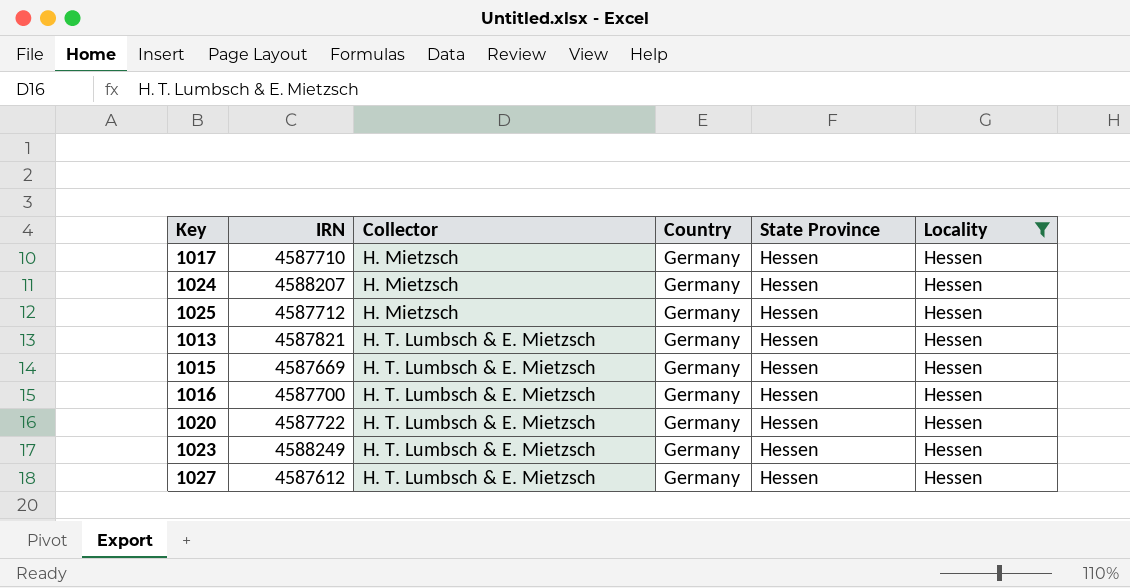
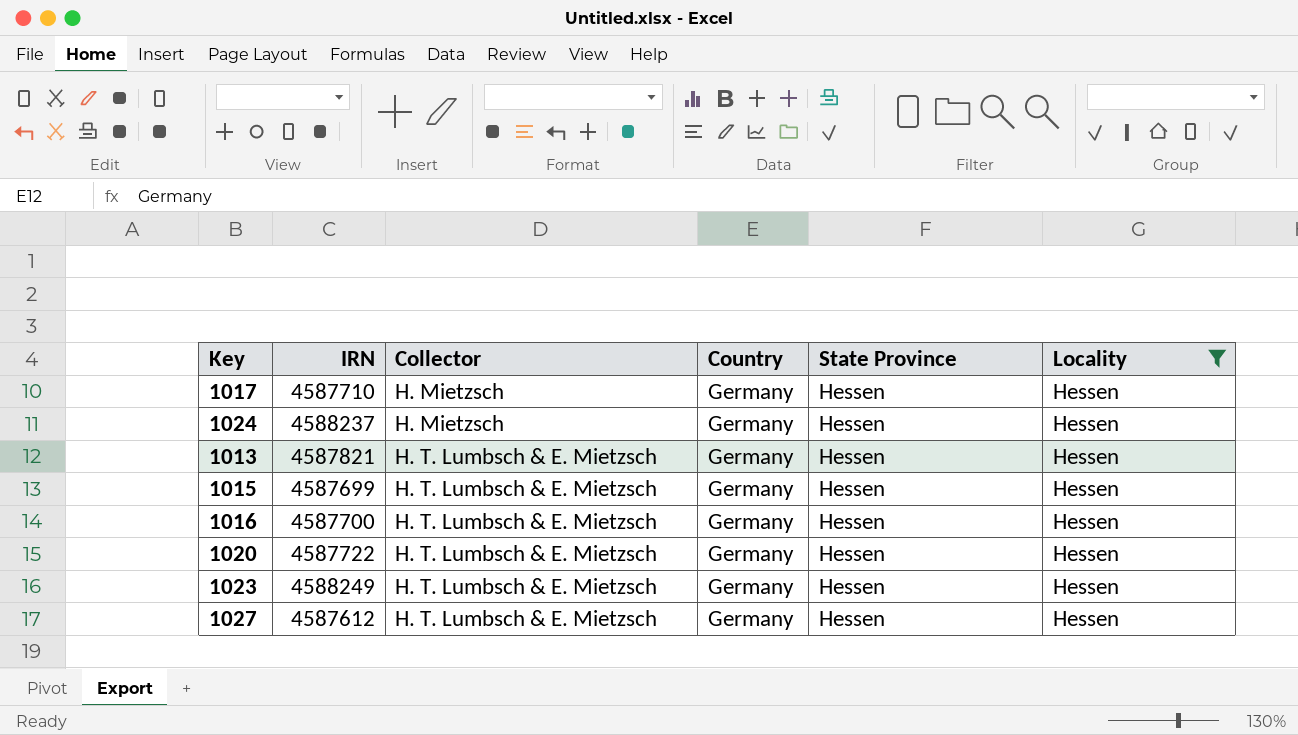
row 1025: 4587712 | H. Mietzsch | Germany | Hessen | Hessen -> none
1024 | IRN: 4588207 -> 4588237
1015 | IRN: 4587669 -> 4587699

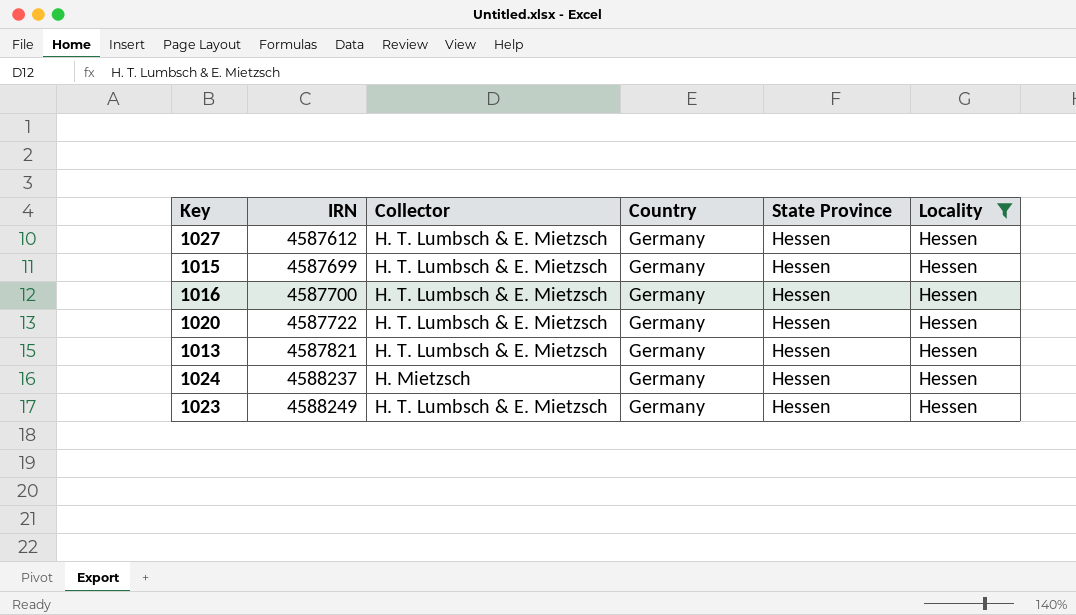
row order: Collector ascending -> IRN ascending
row 1017: 4587710 | H. Mietzsch | Germany | Hessen | Hessen -> none

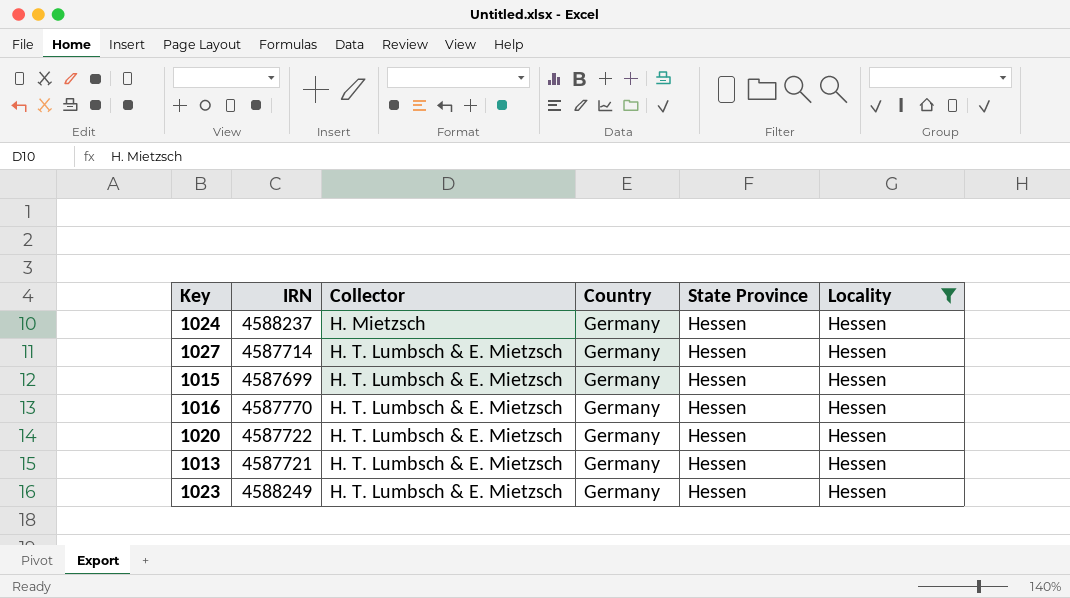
row order: IRN ascending -> Collector ascending
1027 | IRN: 4587612 -> 4587714
1016 | IRN: 4587700 -> 4587770
1013 | IRN: 4587821 -> 4587721

